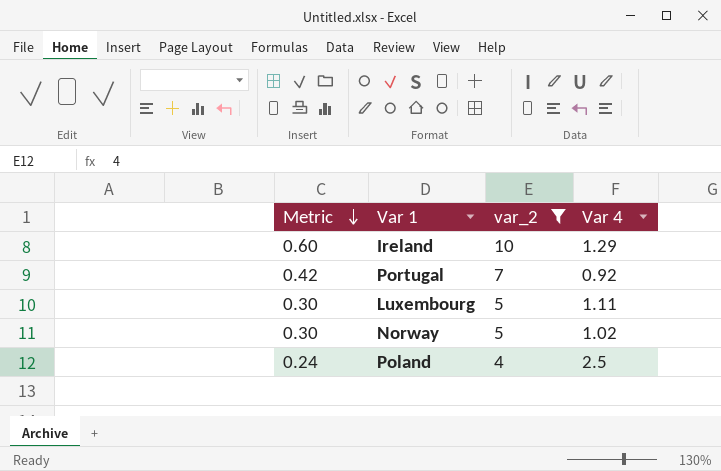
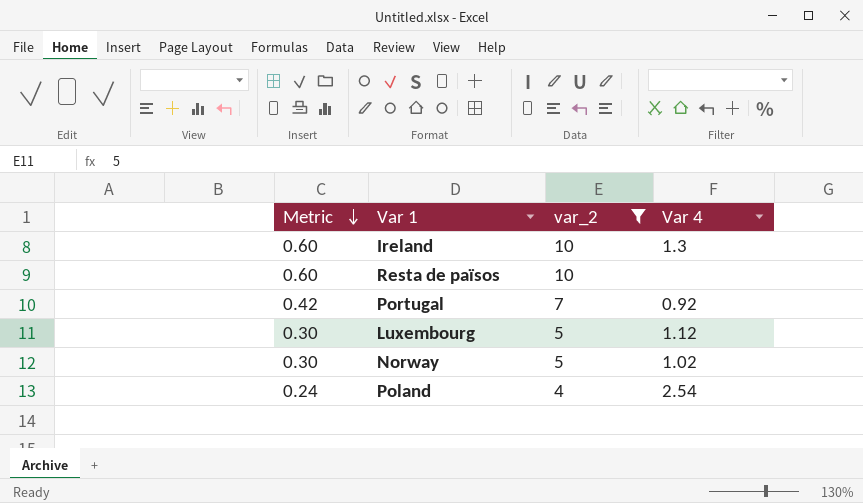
Ireland | Var 4: 1.29 -> 1.3
row Resta de països: none -> 0.60 | 10 | none
Luxembourg | Var 4: 1.11 -> 1.12
Poland | Var 4: 2.5 -> 2.54

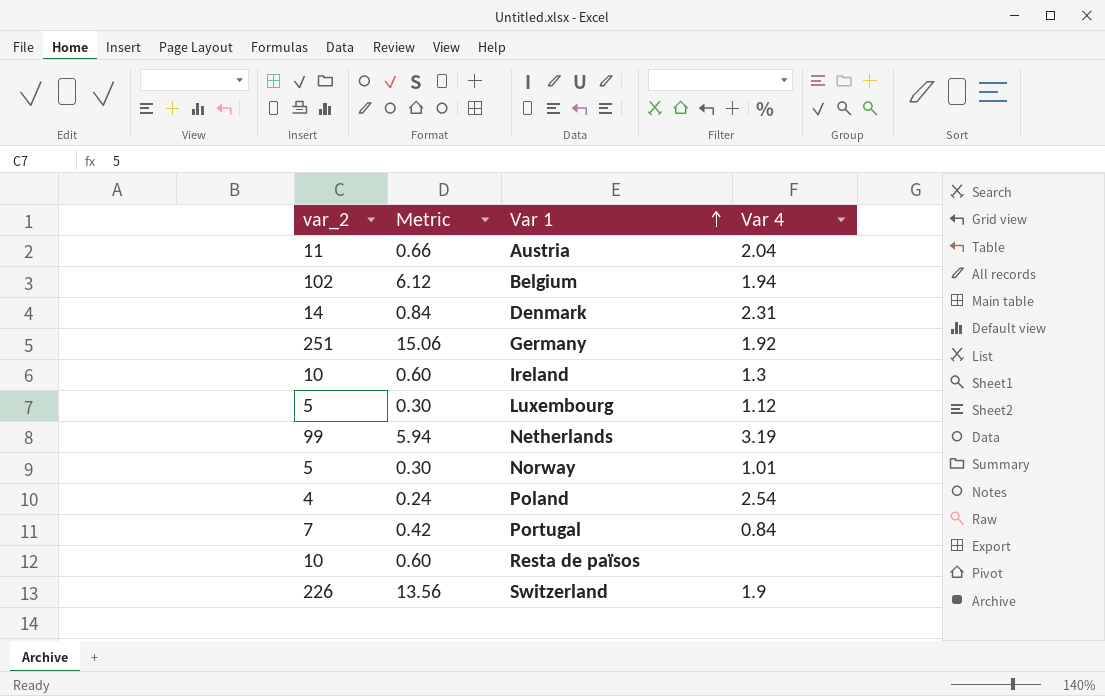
filter: var_2 <= 10 -> none
row order: Metric descending -> Var 1 ascending
column var_2 | position: 3 -> 1
Norway | Var 4: 1.02 -> 1.01
Portugal | Var 4: 0.92 -> 0.84

